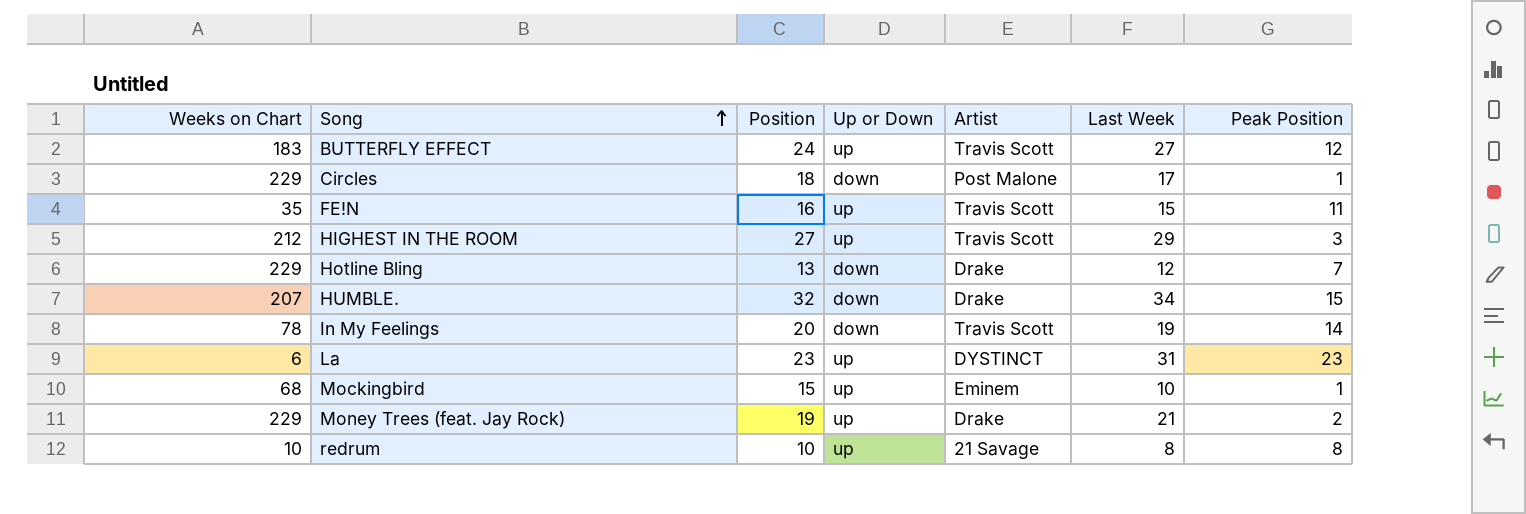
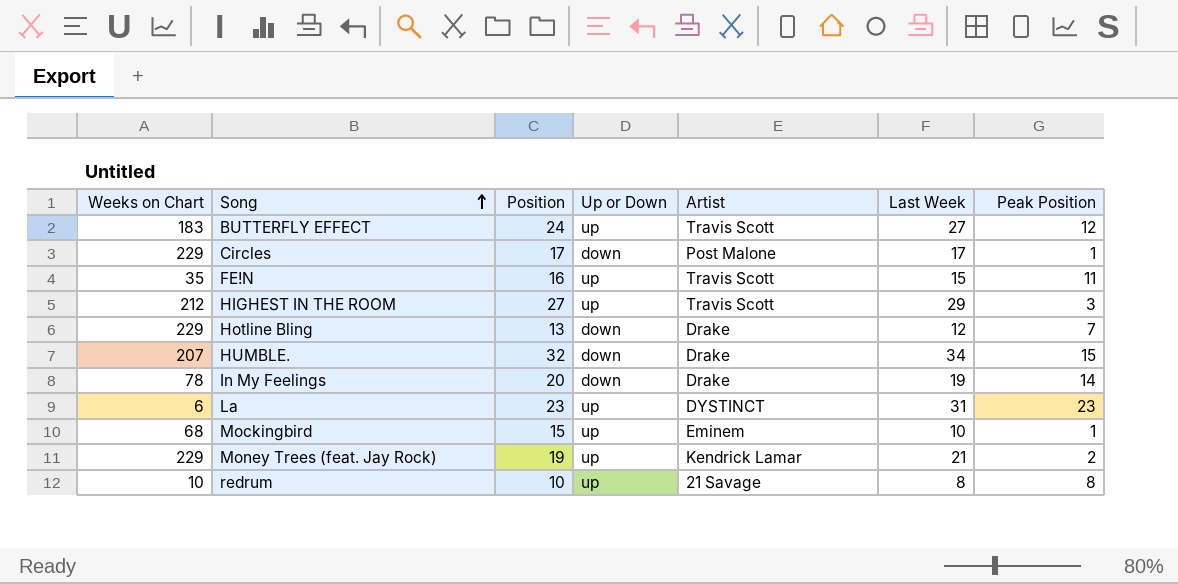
Circles | Position: 18 -> 17
In My Feelings | Artist: Travis Scott -> Drake
Money Trees (feat. Jay Rock) | Artist: Drake -> Kendrick Lamar

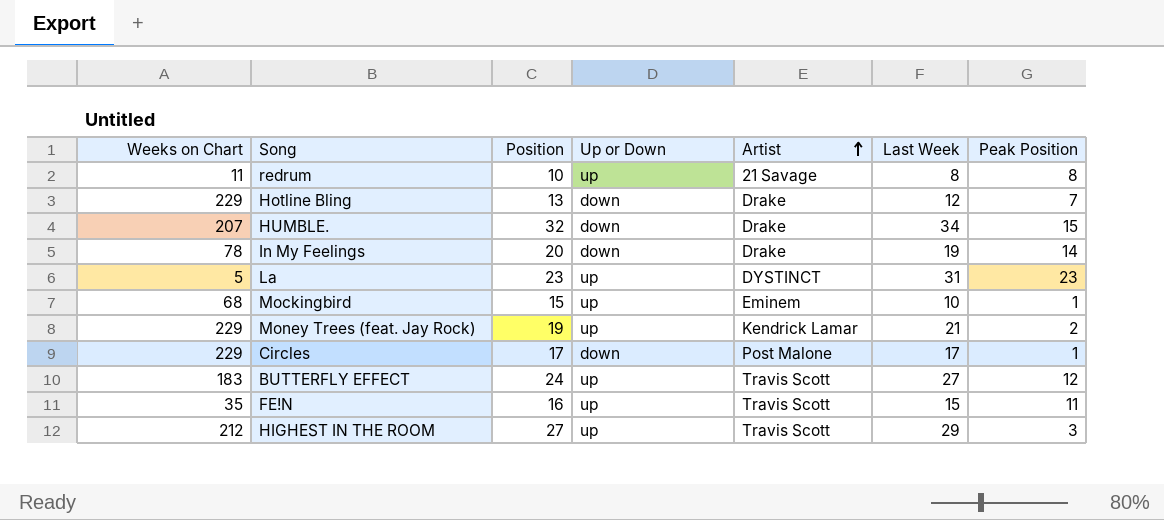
row order: Song ascending -> Artist ascending
redrum | Weeks on Chart: 10 -> 11
La | Weeks on Chart: 6 -> 5

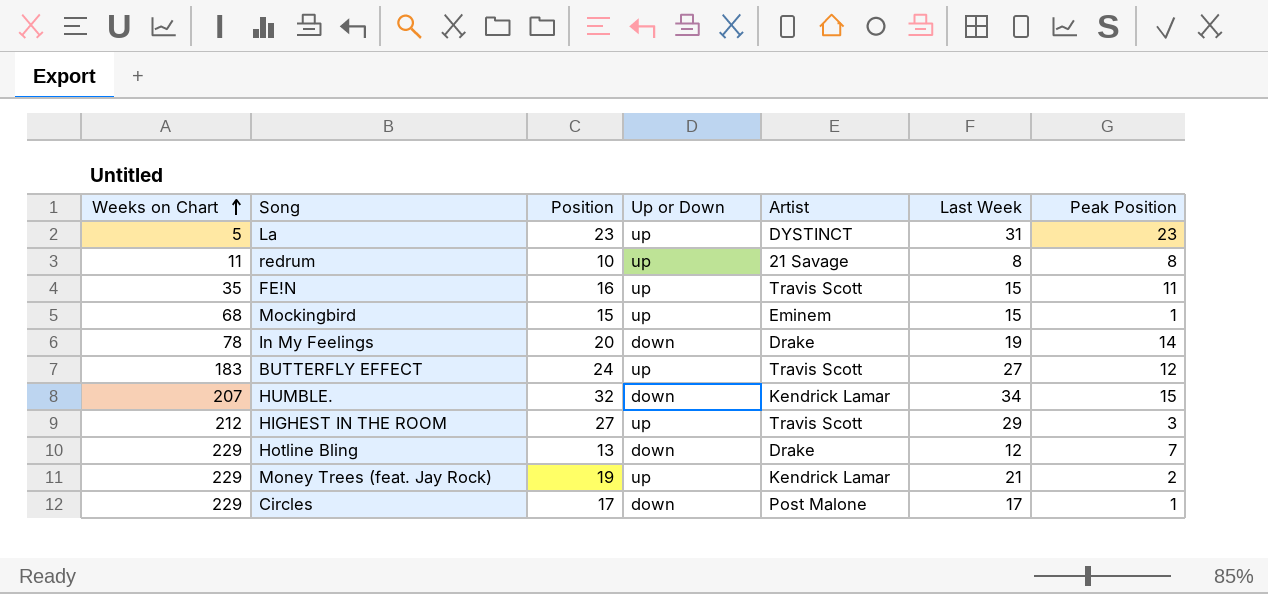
row order: Artist ascending -> Weeks on Chart ascending
Mockingbird | Last Week: 10 -> 15
HUMBLE. | Artist: Drake -> Kendrick Lamar

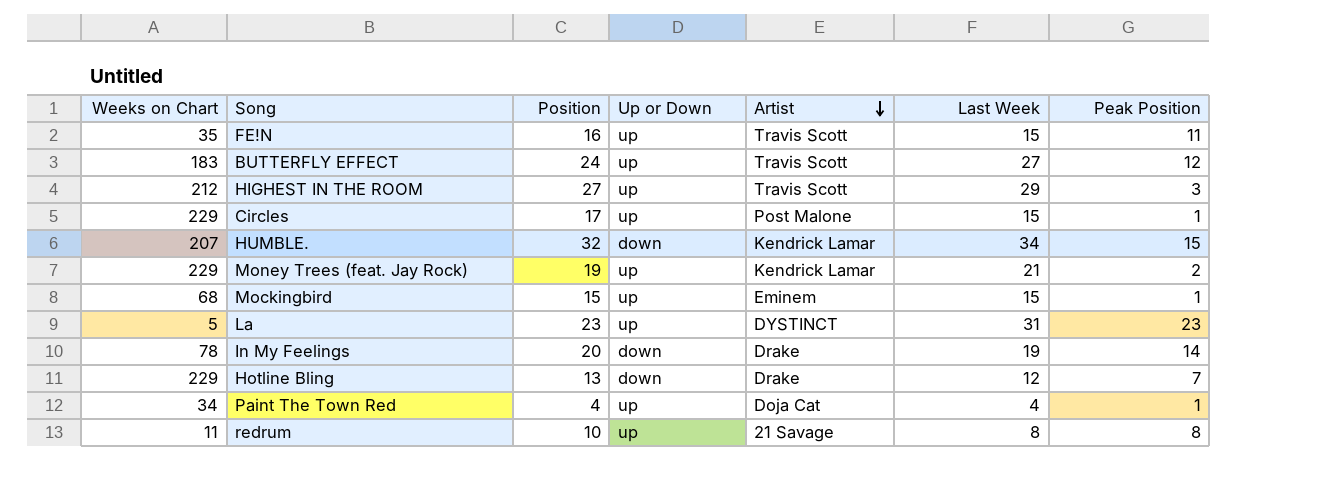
row order: Weeks on Chart ascending -> Artist descending
Circles | Up or Down: down -> up
Circles | Last Week: 17 -> 15
row Paint The Town Red: none -> 34 | 4 | up | Doja Cat | 4 | 1

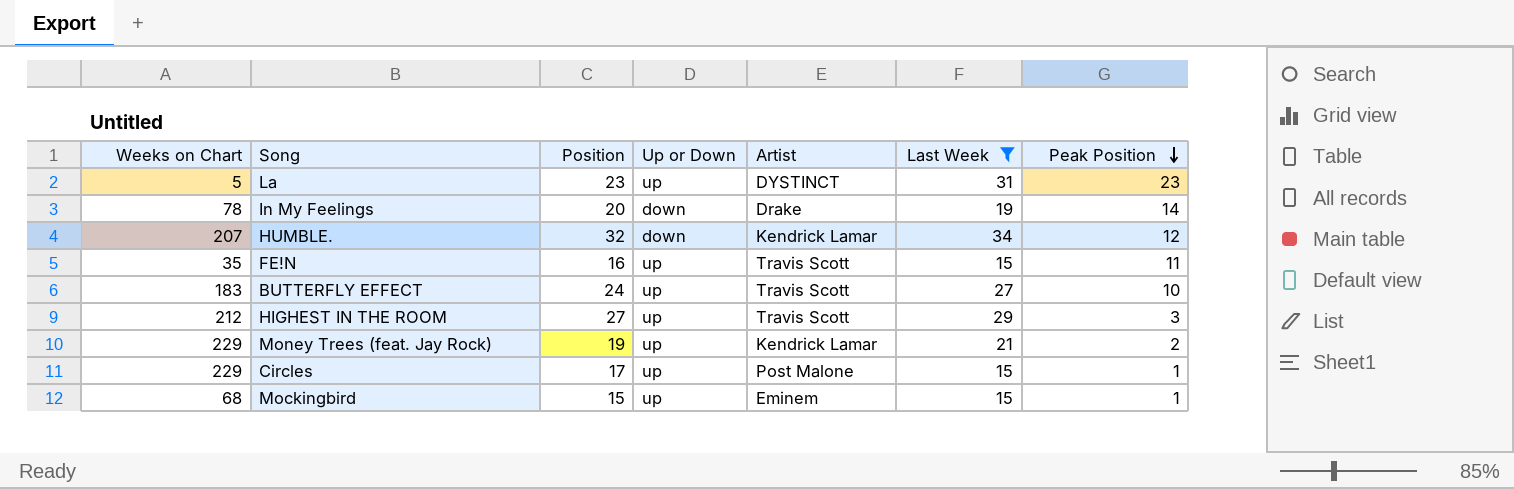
filter: none -> Last Week >= 15
row order: Artist descending -> Peak Position descending
HUMBLE. | Peak Position: 15 -> 12
BUTTERFLY EFFECT | Peak Position: 12 -> 10

